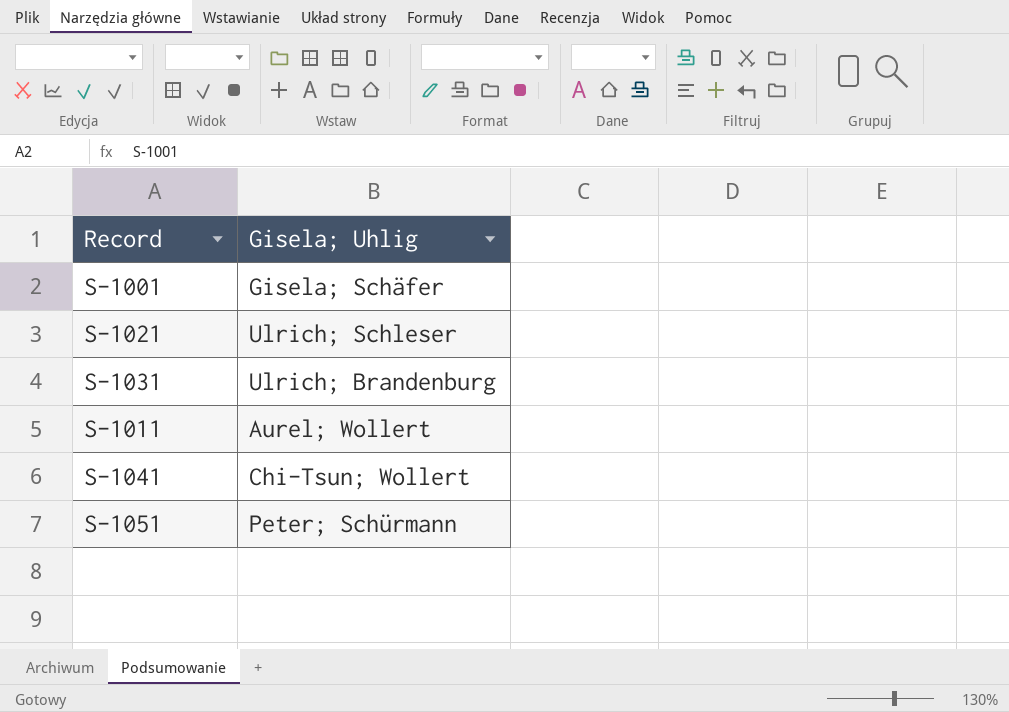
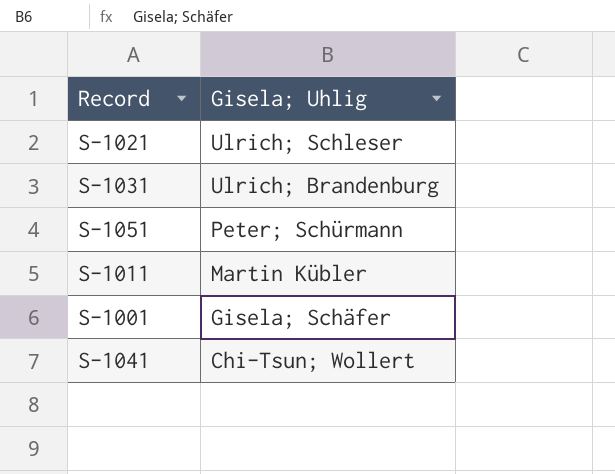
row order: none -> Gisela; Uhlig descending
S-1011 | Gisela; Uhlig: Aurel; Wollert -> Martin Kübler

